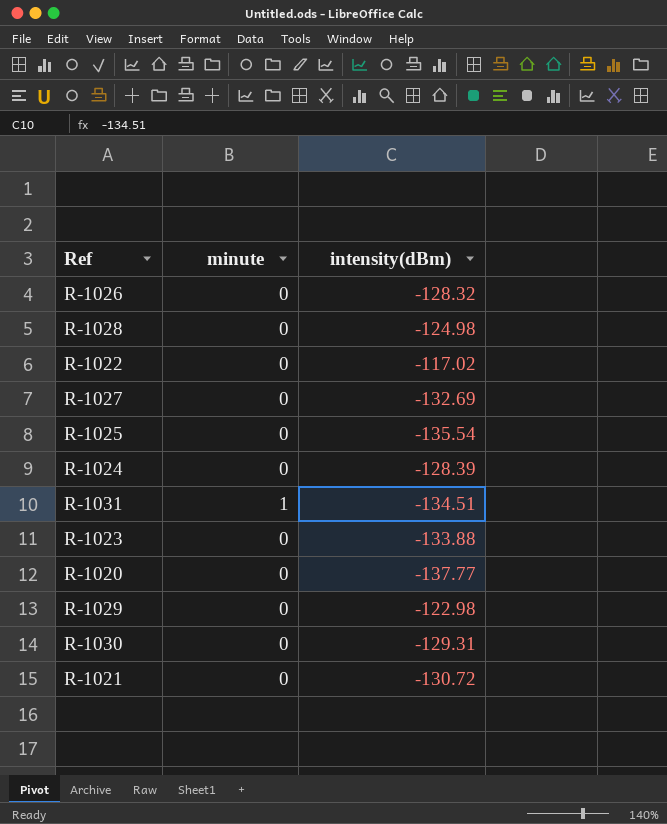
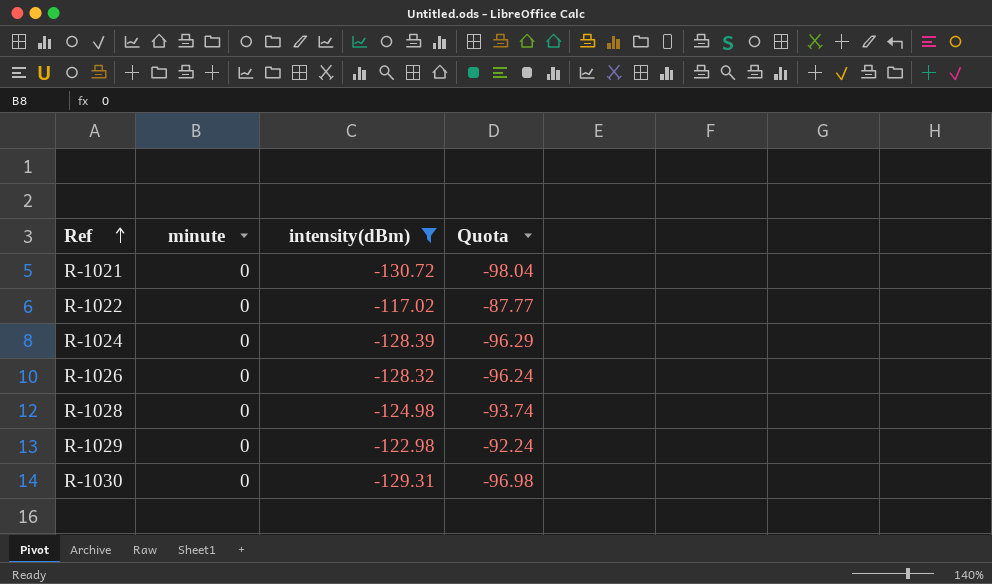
filter: none -> intensity(dBm) >= -130.72
row order: none -> Ref ascending
column Quota | formula: none -> [intensity(dBm)] * 0.75

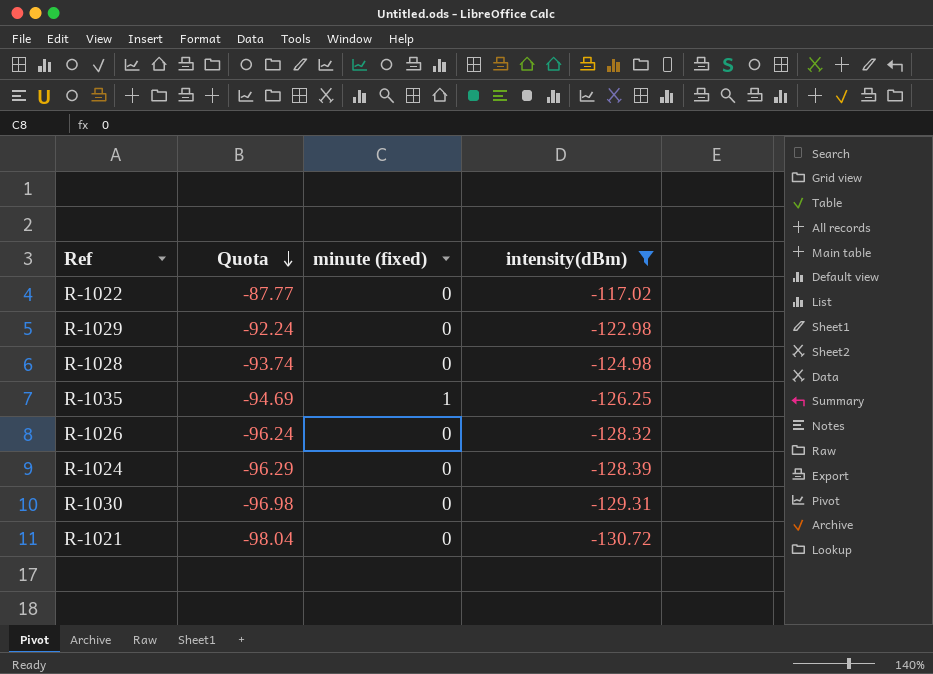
row order: Ref ascending -> Quota descending
column Quota | position: 4 -> 2
column name: minute -> minute (fixed)
row R-1035: none -> -94.69 | 1 | -126.25

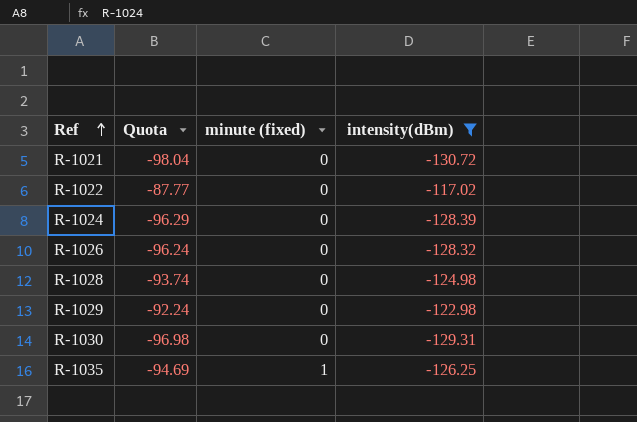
row order: Quota descending -> Ref ascending

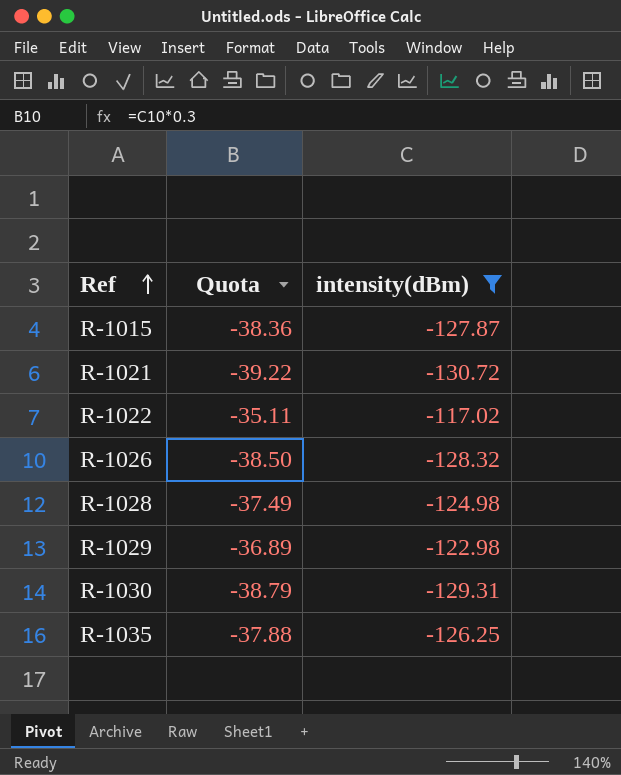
column minute (fixed) | position: 3 -> none
column Quota | formula: [intensity(dBm)] * 0.75 -> [intensity(dBm)] * 0.3
row R-1024: -96.29 | 0 | -128.39 -> none
row R-1015: none -> -38.36 | -127.87

